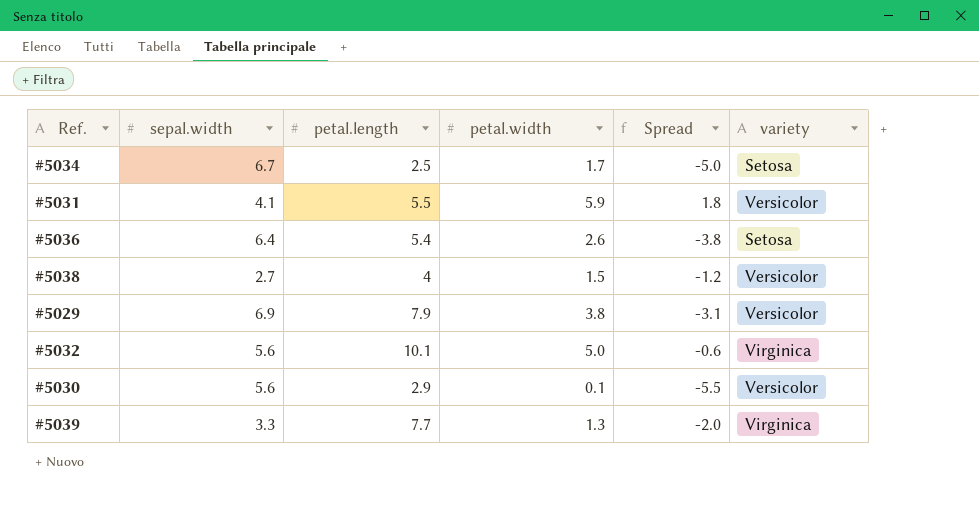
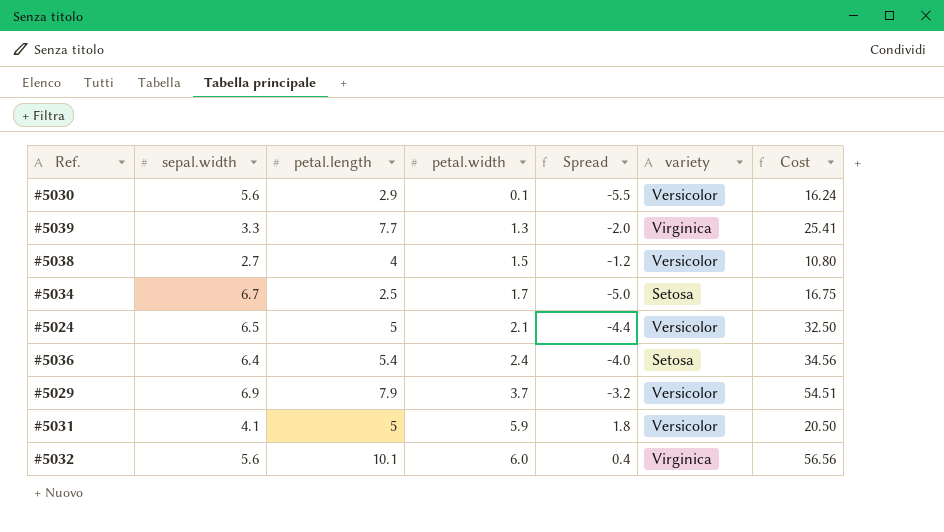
row order: none -> petal.width ascending
column Cost | formula: none -> [sepal.width] * [petal.length]
row #5024: none -> 6.5 | 5 | 2.1 | -4.4 | Versicolor | 32.50
#5036 | petal.width: 2.6 -> 2.4
#5036 | Spread: -3.8 -> -4.0
#5029 | petal.width: 3.8 -> 3.7
#5029 | Spread: -3.1 -> -3.2
#5031 | petal.length: 5.5 -> 5
#5032 | petal.width: 5.0 -> 6.0
#5032 | Spread: -0.6 -> 0.4

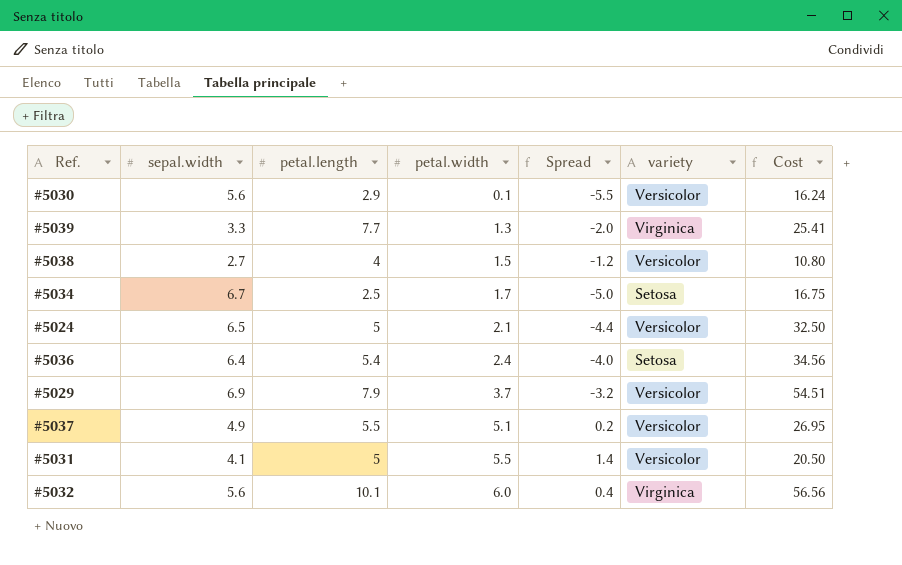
row #5037: none -> 4.9 | 5.5 | 5.1 | 0.2 | Versicolor | 26.95
#5031 | petal.width: 5.9 -> 5.5
#5031 | Spread: 1.8 -> 1.4

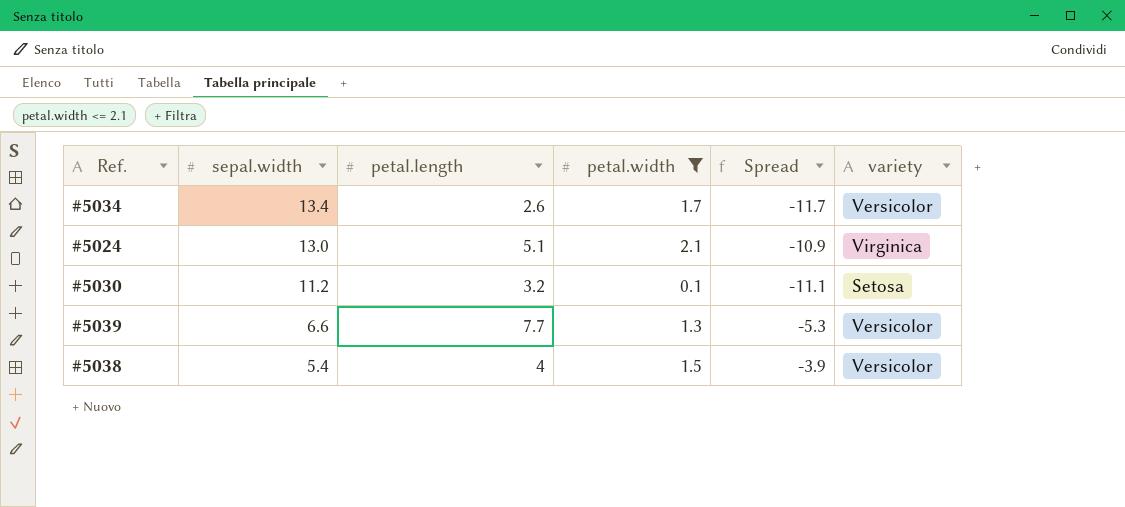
filter: none -> petal.width <= 2.1
row order: petal.width ascending -> sepal.width descending
column Cost | formula: [sepal.width] * [petal.length] -> none
#5034 | sepal.width: 6.7 -> 13.4
#5034 | petal.length: 2.5 -> 2.6
#5034 | Spread: -5.0 -> -11.7
#5034 | variety: Setosa -> Versicolor
#5024 | sepal.width: 6.5 -> 13.0
#5024 | petal.length: 5 -> 5.1
#5024 | Spread: -4.4 -> -10.9
#5024 | variety: Versicolor -> Virginica
#5030 | sepal.width: 5.6 -> 11.2
#5030 | petal.length: 2.9 -> 3.2
#5030 | Spread: -5.5 -> -11.1
#5030 | variety: Versicolor -> Setosa
#5039 | sepal.width: 3.3 -> 6.6
#5039 | Spread: -2.0 -> -5.3
#5039 | variety: Virginica -> Versicolor
#5038 | sepal.width: 2.7 -> 5.4
#5038 | Spread: -1.2 -> -3.9

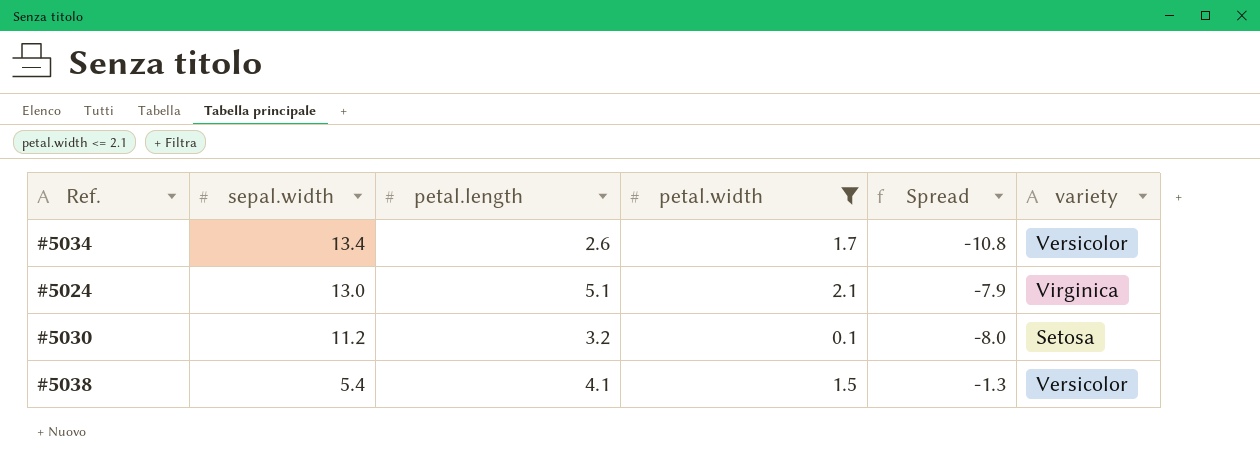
column Spread | formula: [petal.width] - [sepal.width] -> [petal.length] - [sepal.width]
row #5039: 6.6 | 7.7 | 1.3 | -5.3 | Versicolor -> none
#5038 | petal.length: 4 -> 4.1

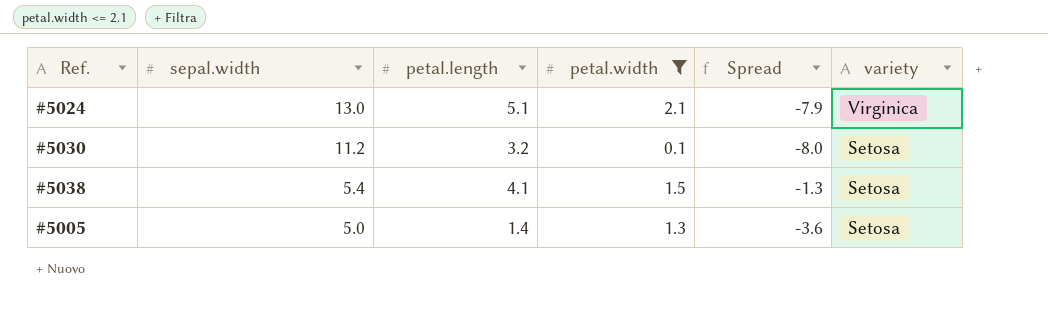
row #5034: 13.4 | 2.6 | 1.7 | -10.8 | Versicolor -> none
#5038 | variety: Versicolor -> Setosa
row #5005: none -> 5.0 | 1.4 | 1.3 | -3.6 | Setosa

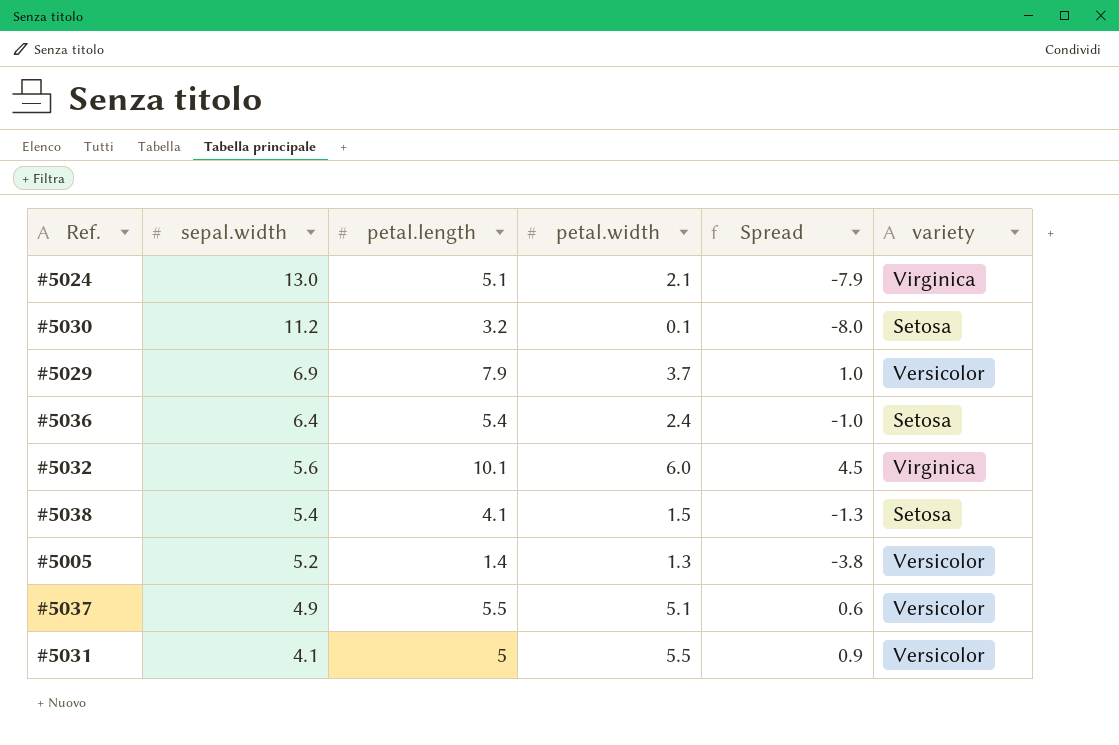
filter: petal.width <= 2.1 -> none
#5005 | sepal.width: 5.0 -> 5.2
#5005 | Spread: -3.6 -> -3.8
#5005 | variety: Setosa -> Versicolor

